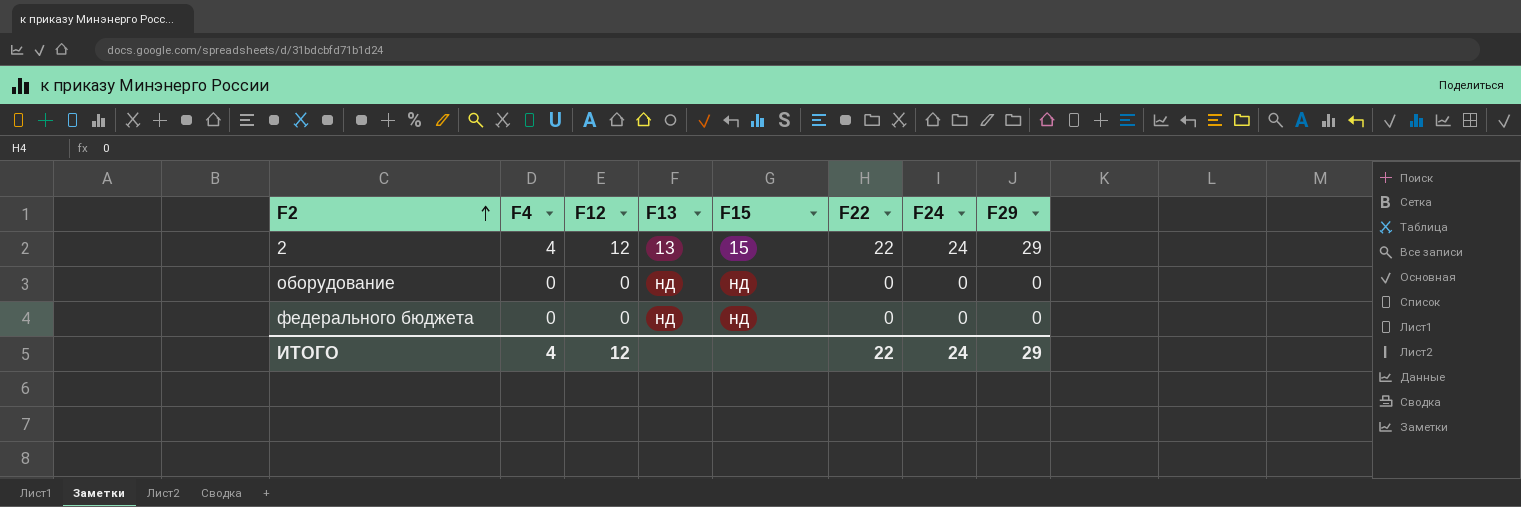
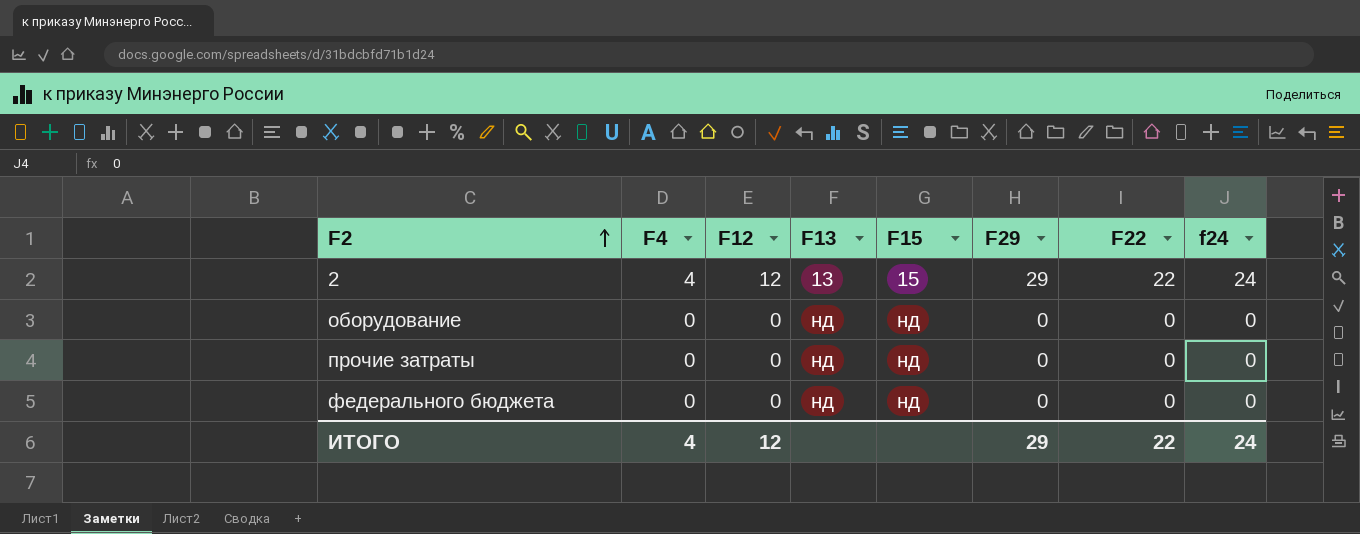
column F29 | position: 8 -> 6
column name: F24 -> f24
row прочие затраты: none -> 0 | 0 | нд | нд | 0 | 0 | 0

